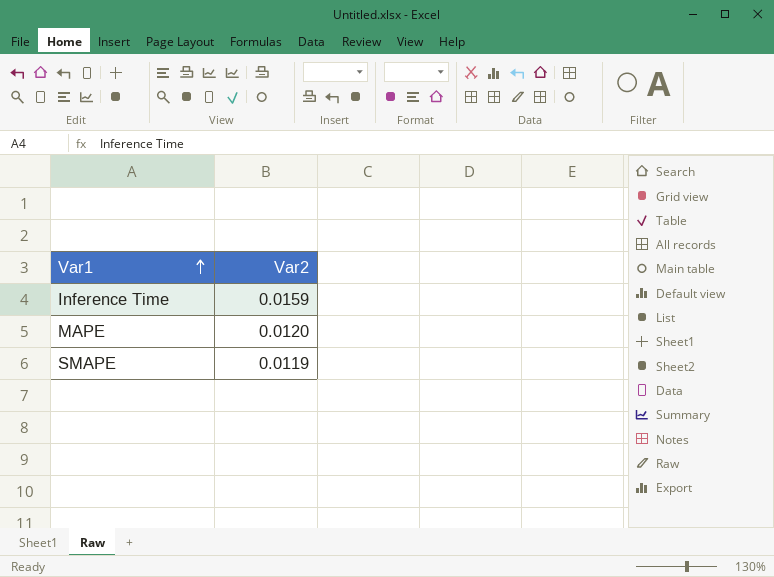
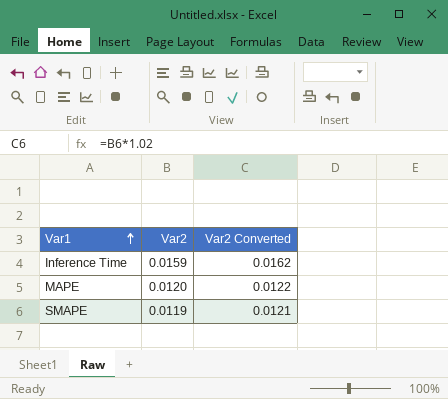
column Var2 Converted | formula: none -> [Var2] * 1.02

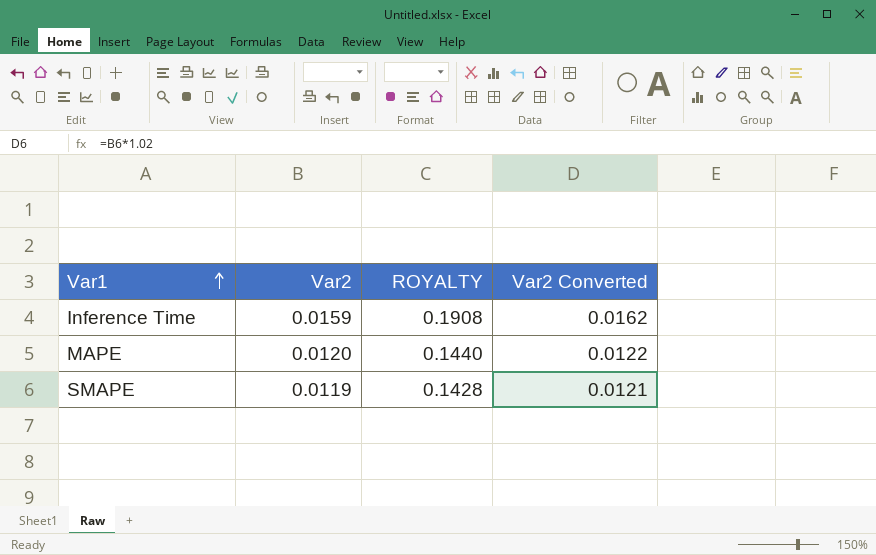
column ROYALTY | formula: none -> [Var2] * 12

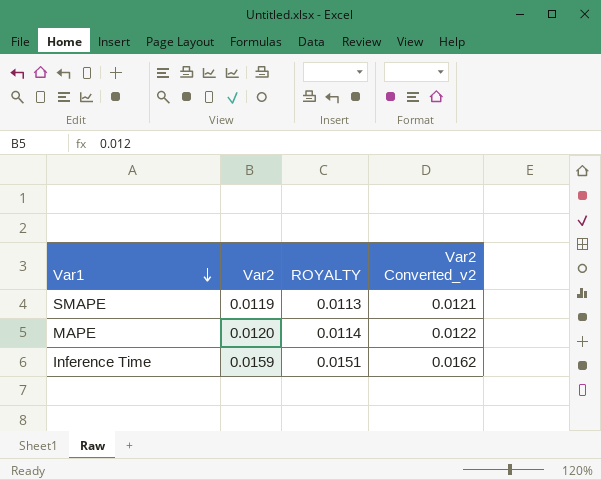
row order: Var1 ascending -> Var1 descending
column ROYALTY | formula: [Var2] * 12 -> [Var2] * 0.95
column name: Var2 Converted -> Var2 Converted_v2

